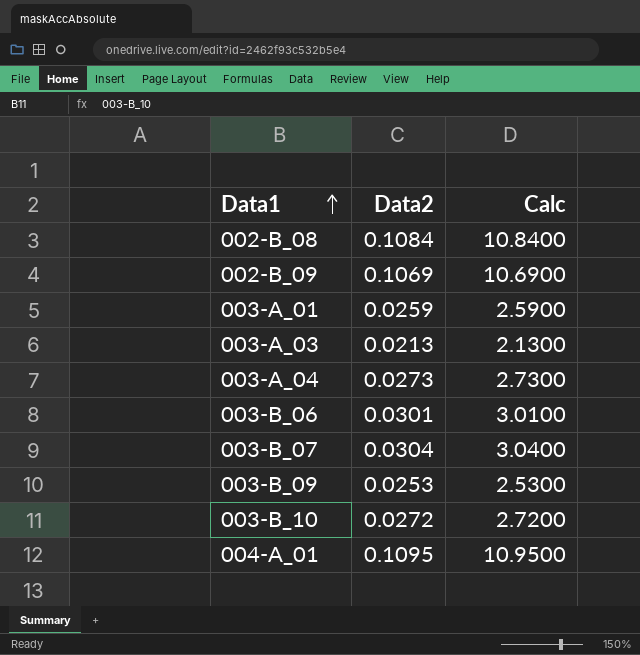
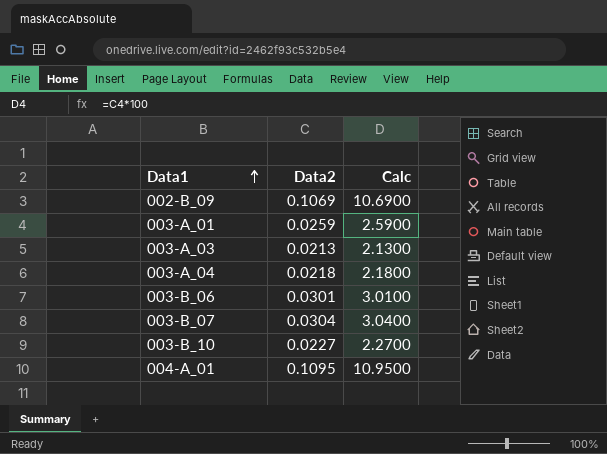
row 002-B_08: 0.1084 | 10.8400 -> none
row 003-B_09: 0.0253 | 2.5300 -> none
003-A_04 | Data2: 0.0273 -> 0.0218
003-A_04 | Calc: 2.7300 -> 2.1800
003-B_10 | Data2: 0.0272 -> 0.0227
003-B_10 | Calc: 2.7200 -> 2.2700

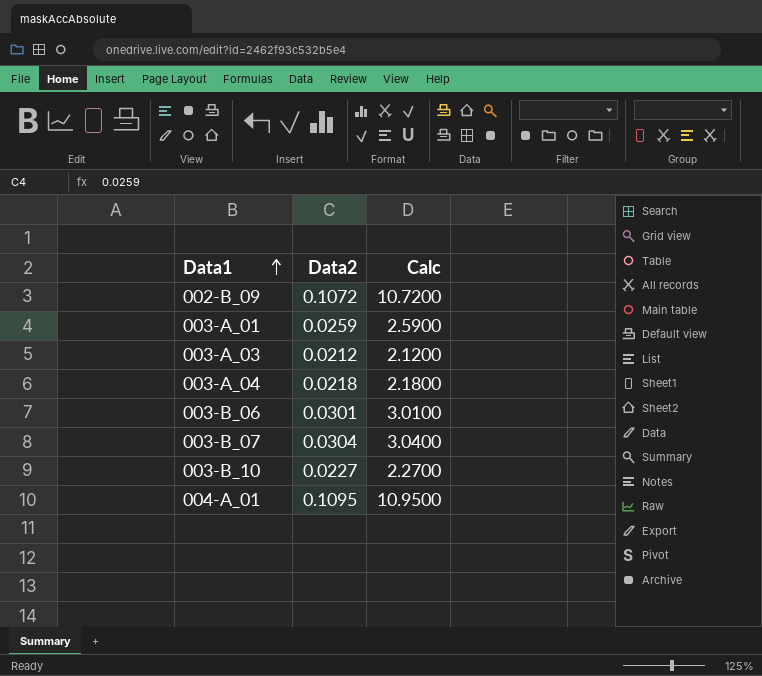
002-B_09 | Data2: 0.1069 -> 0.1072
002-B_09 | Calc: 10.6900 -> 10.7200
003-A_03 | Data2: 0.0213 -> 0.0212
003-A_03 | Calc: 2.1300 -> 2.1200

